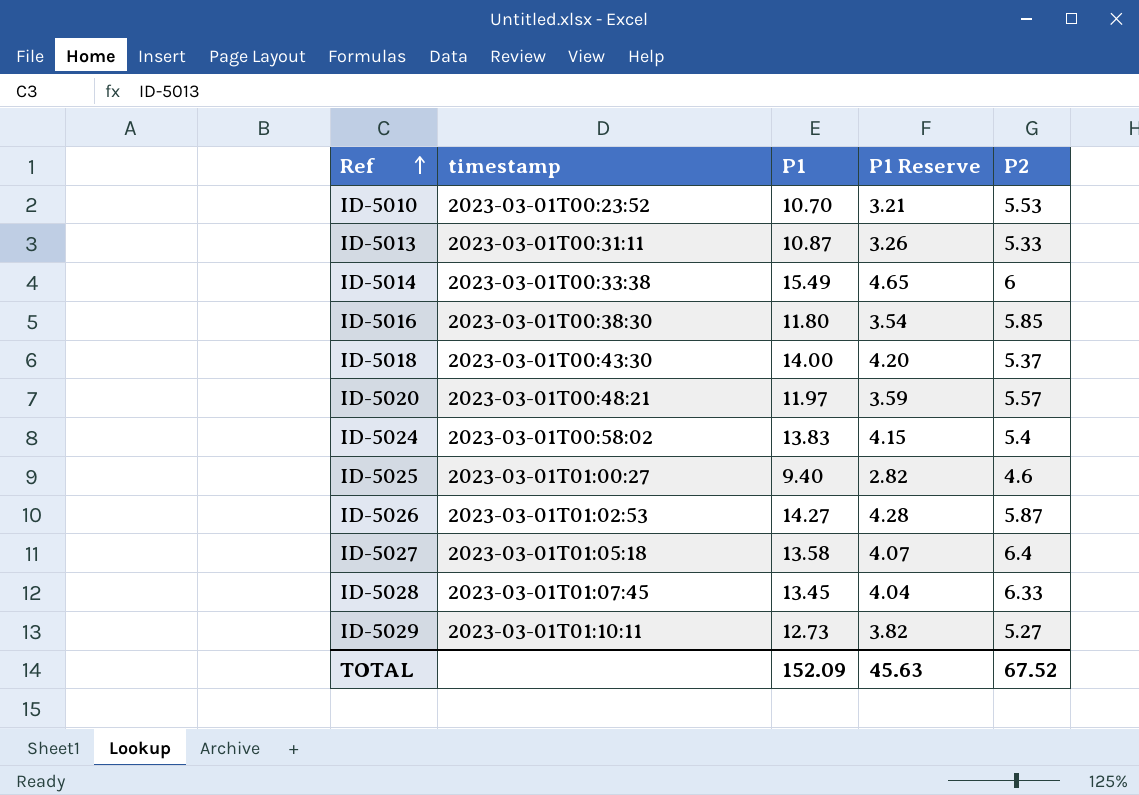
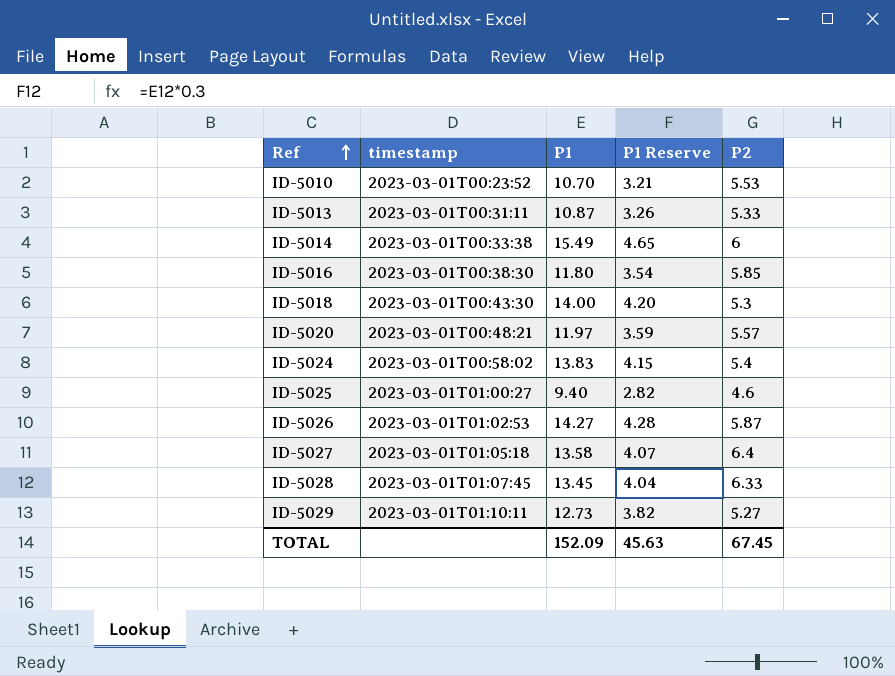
ID-5018 | P2: 5.37 -> 5.3
TOTAL | P2: 67.52 -> 67.45

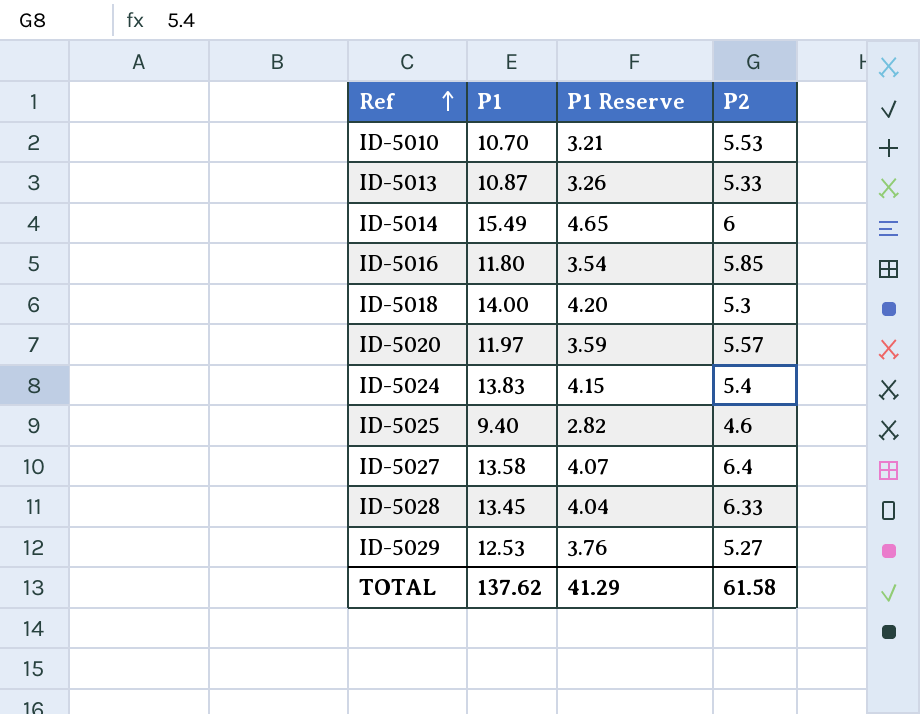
column timestamp | position: 2 -> none
row ID-5026: 2023-03-01T01:02:53 | 14.27 | 4.28 | 5.87 -> none
ID-5029 | P1: 12.73 -> 12.53
ID-5029 | P1 Reserve: 3.82 -> 3.76
TOTAL | P1: 152.09 -> 137.62
TOTAL | P1 Reserve: 45.63 -> 41.29
TOTAL | P2: 67.45 -> 61.58

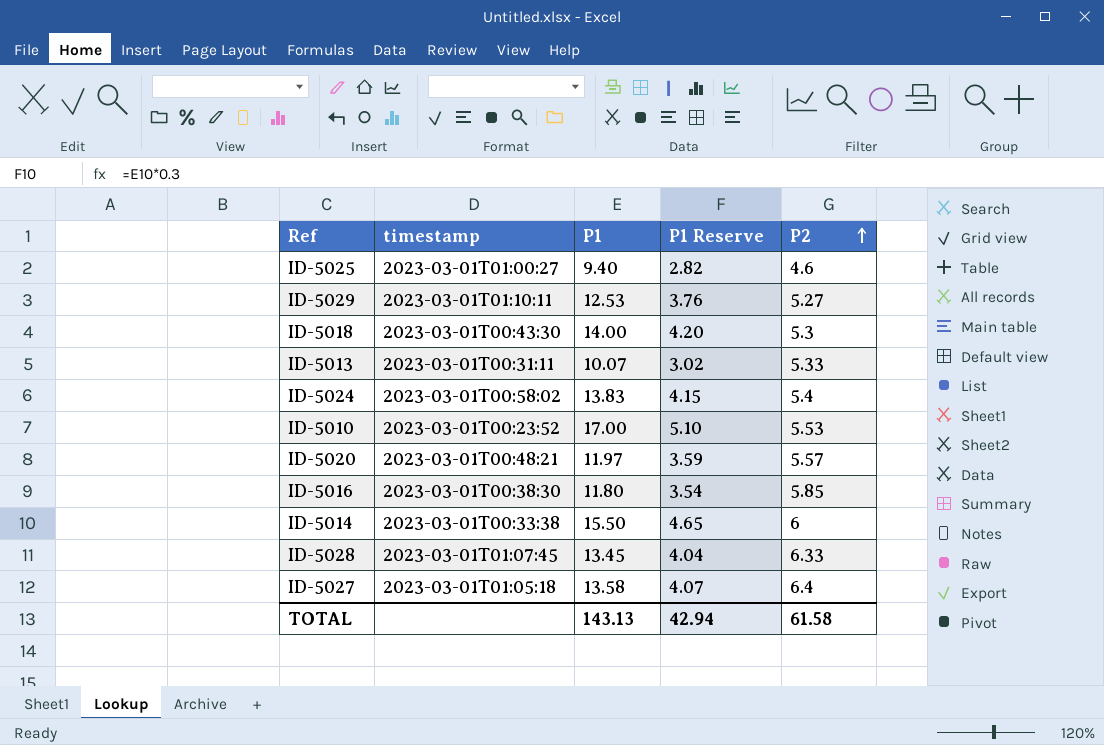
row order: Ref ascending -> P2 ascending
column timestamp | position: none -> 2
ID-5013 | P1: 10.87 -> 10.07
ID-5013 | P1 Reserve: 3.26 -> 3.02
ID-5010 | P1: 10.70 -> 17.00
ID-5010 | P1 Reserve: 3.21 -> 5.10
ID-5014 | P1: 15.49 -> 15.50
TOTAL | P1: 137.62 -> 143.13
TOTAL | P1 Reserve: 41.29 -> 42.94

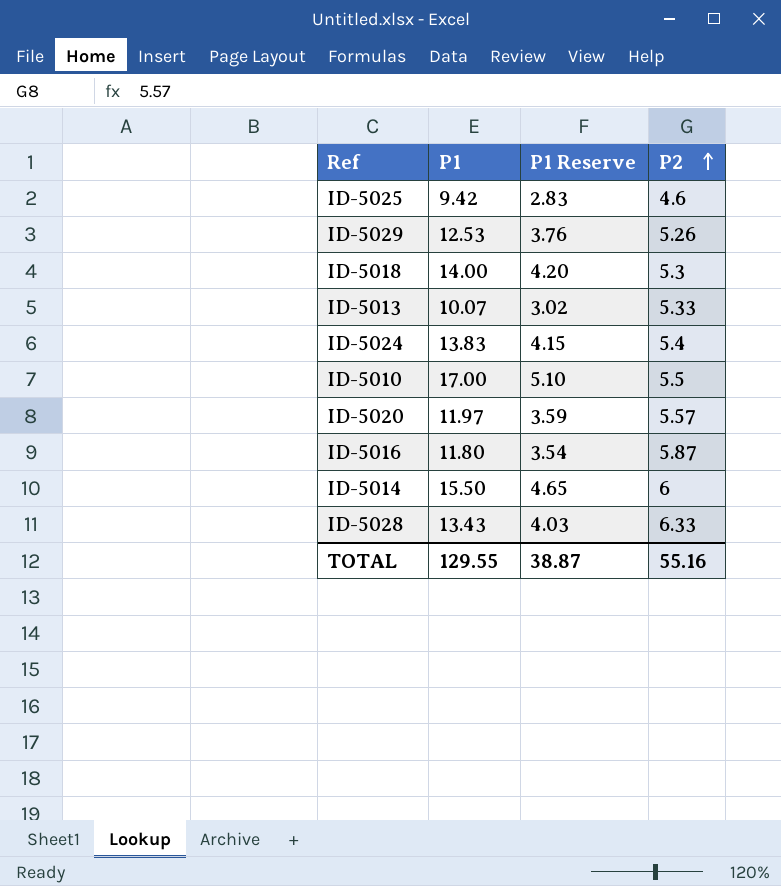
column timestamp | position: 2 -> none
row ID-5027: 2023-03-01T01:05:18 | 13.58 | 4.07 | 6.4 -> none
ID-5025 | P1: 9.40 -> 9.42
ID-5025 | P1 Reserve: 2.82 -> 2.83
ID-5029 | P2: 5.27 -> 5.26
ID-5010 | P2: 5.53 -> 5.5
ID-5016 | P2: 5.85 -> 5.87
ID-5028 | P1: 13.45 -> 13.43
ID-5028 | P1 Reserve: 4.04 -> 4.03
TOTAL | P1: 143.13 -> 129.55
TOTAL | P1 Reserve: 42.94 -> 38.87
TOTAL | P2: 61.58 -> 55.16

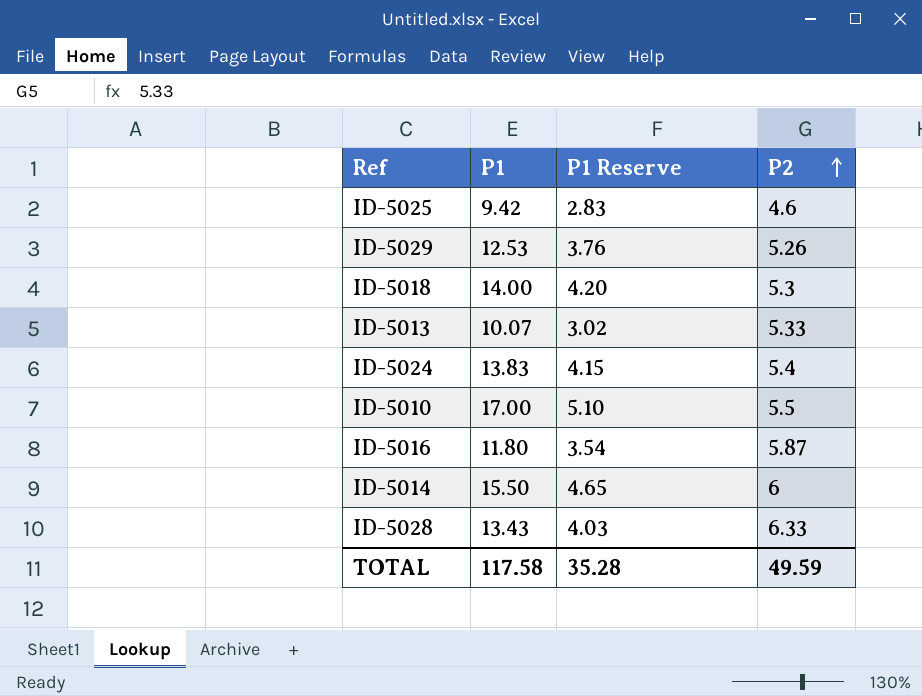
row ID-5020: 11.97 | 3.59 | 5.57 -> none
TOTAL | P1: 129.55 -> 117.58
TOTAL | P1 Reserve: 38.87 -> 35.28
TOTAL | P2: 55.16 -> 49.59

